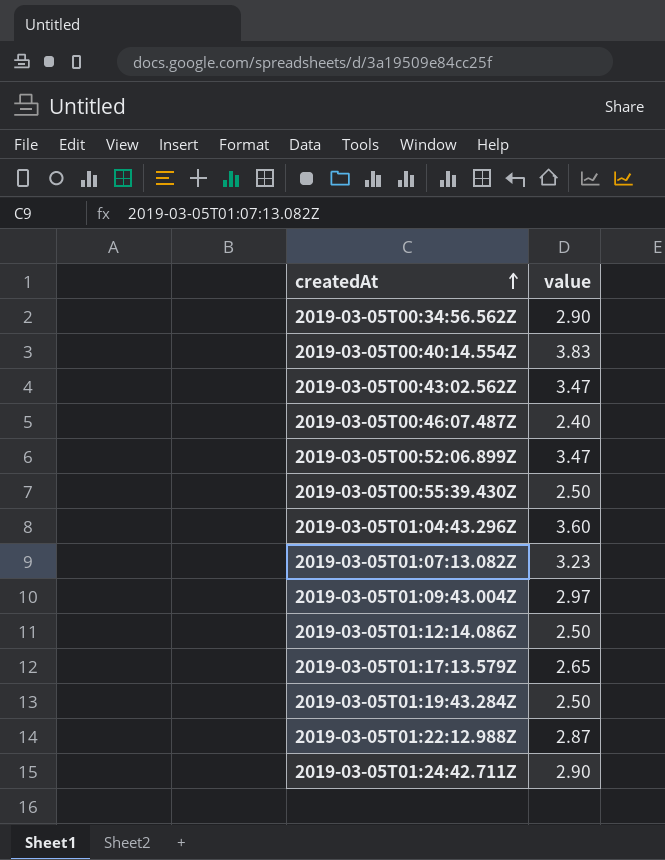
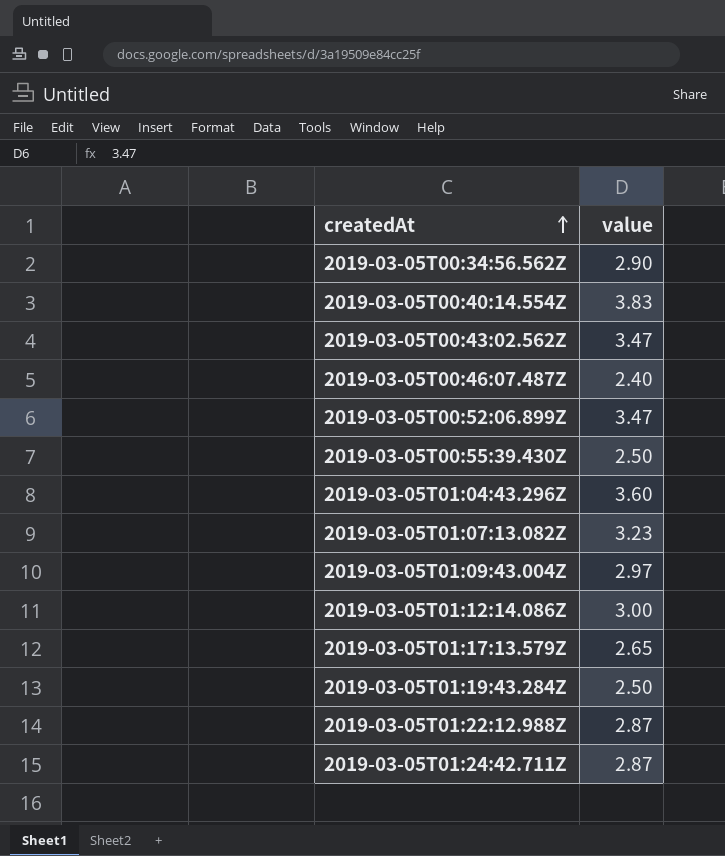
2019-03-05T01:12:14.086Z | value: 2.50 -> 3.00
2019-03-05T01:24:42.711Z | value: 2.90 -> 2.87

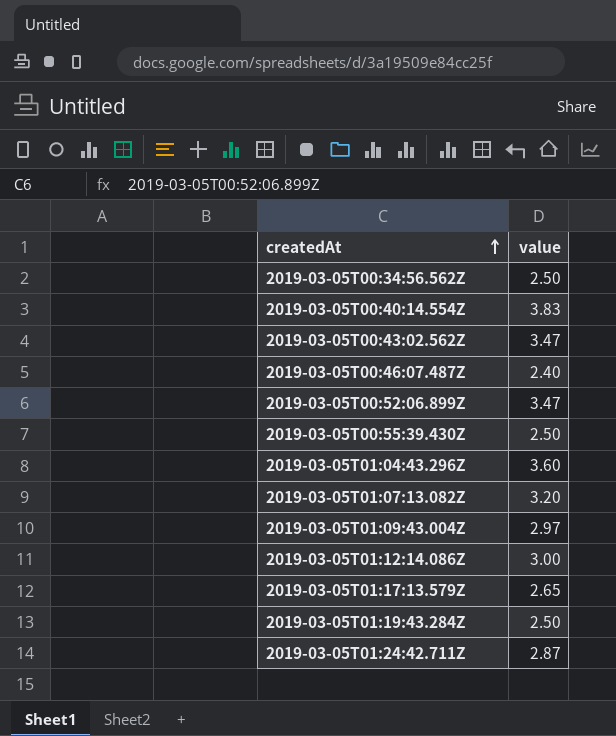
row 2019-03-05T01:22:12.988Z: 2.87 -> none
2019-03-05T00:34:56.562Z | value: 2.90 -> 2.50
2019-03-05T01:07:13.082Z | value: 3.23 -> 3.20

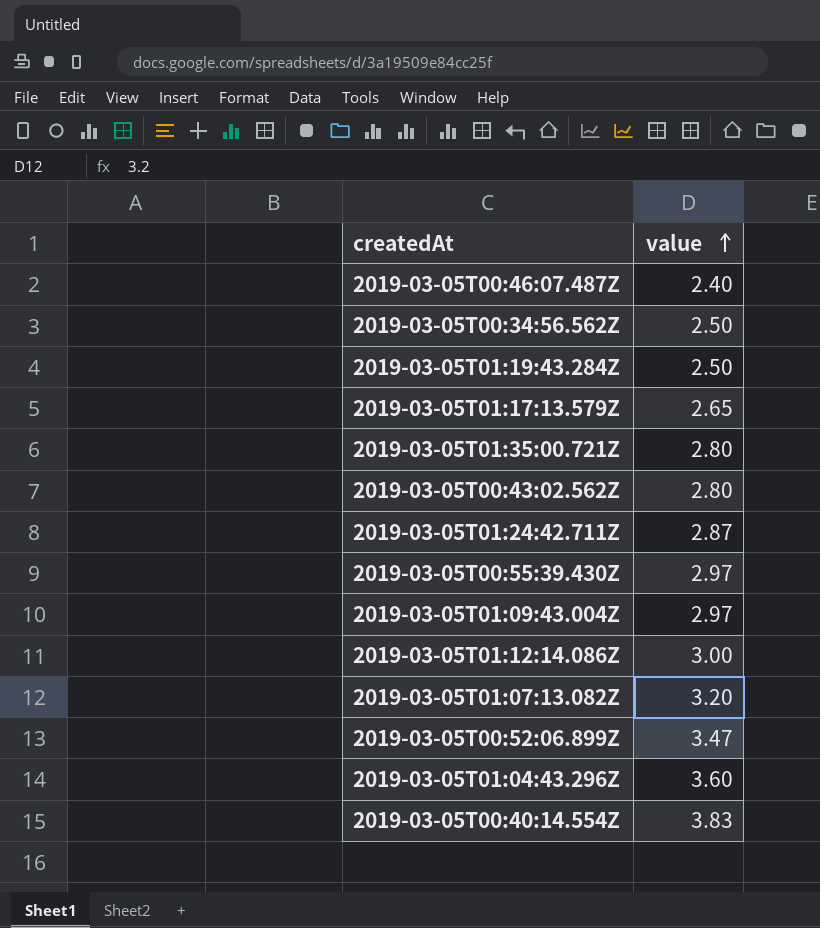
row order: createdAt ascending -> value ascending
row 2019-03-05T01:35:00.721Z: none -> 2.80
2019-03-05T00:43:02.562Z | value: 3.47 -> 2.80
2019-03-05T00:55:39.430Z | value: 2.50 -> 2.97

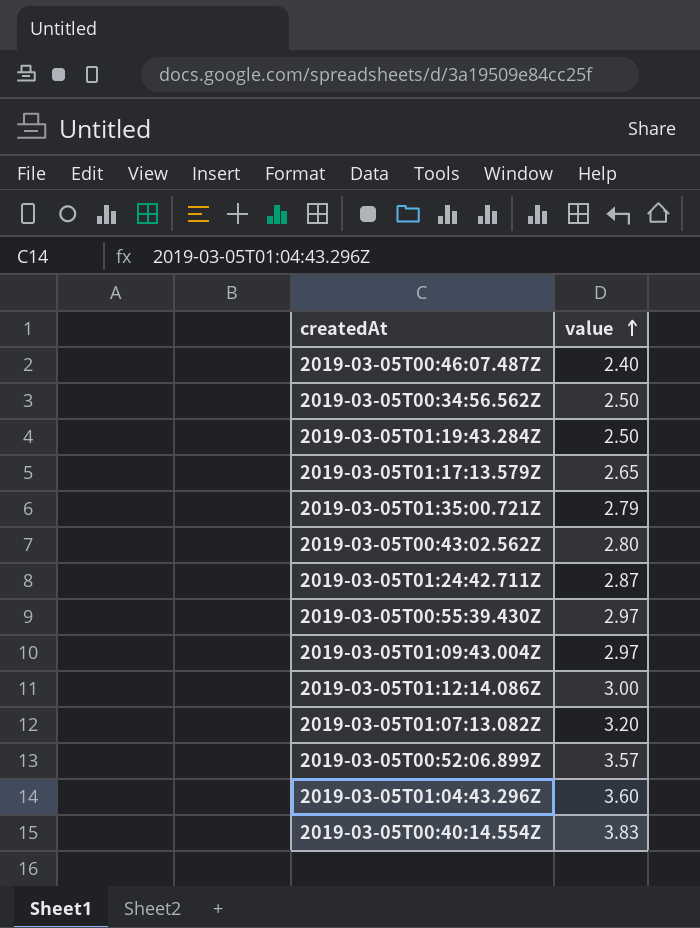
2019-03-05T01:35:00.721Z | value: 2.80 -> 2.79
2019-03-05T00:52:06.899Z | value: 3.47 -> 3.57

